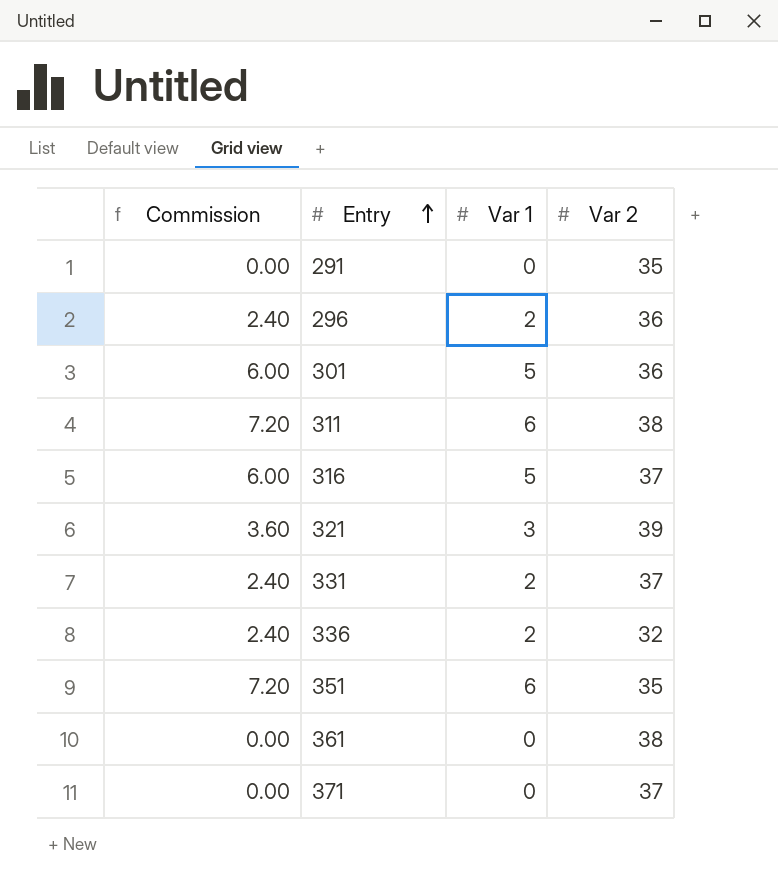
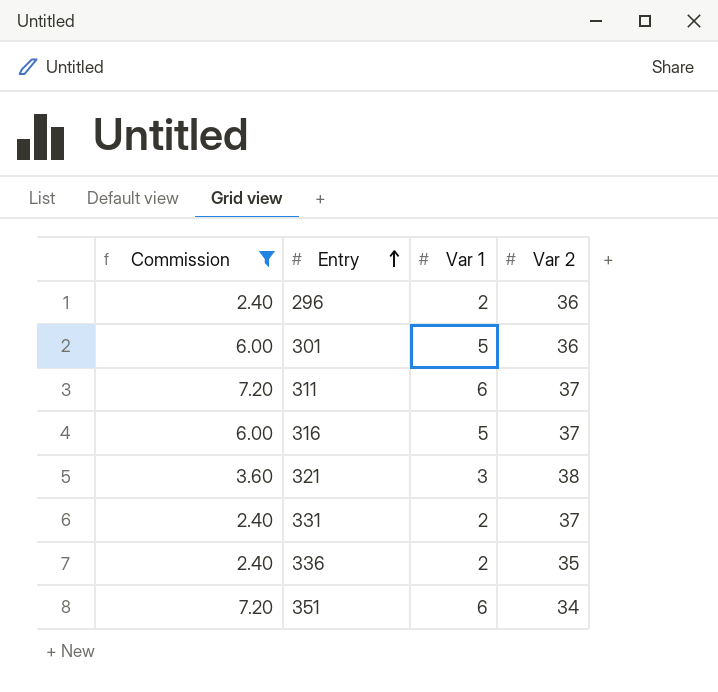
filter: none -> Commission != 0.00
311 | Var 2: 38 -> 37
321 | Var 2: 39 -> 38
336 | Var 2: 32 -> 35
351 | Var 2: 35 -> 34

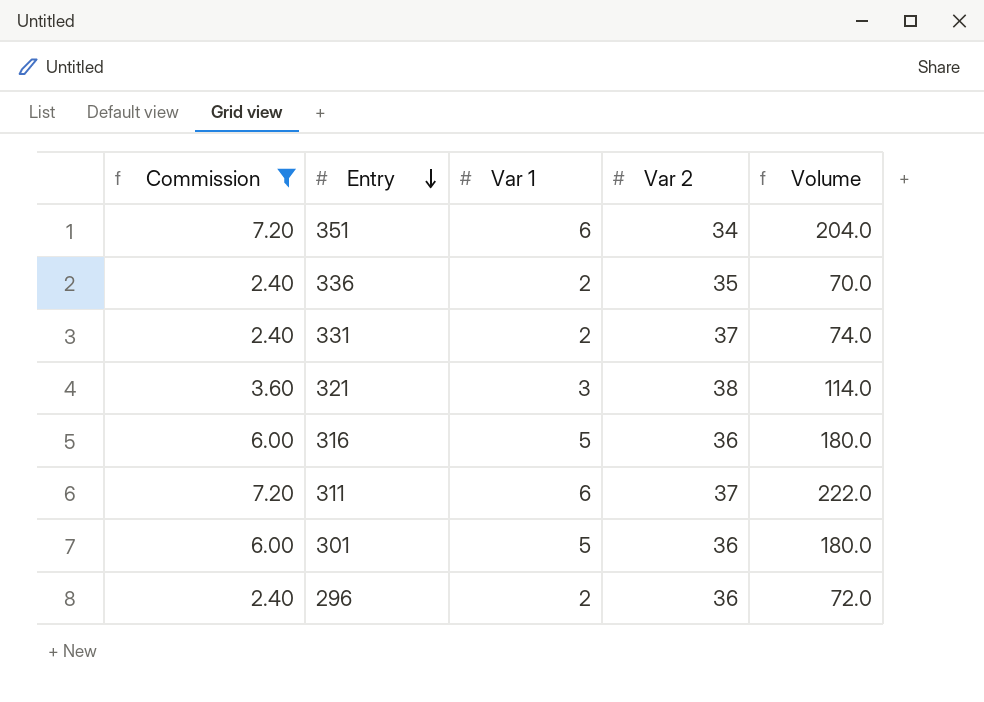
row order: Entry ascending -> Entry descending
column Volume | formula: none -> [Var 1] * [Var 2]
316 | Var 2: 37 -> 36

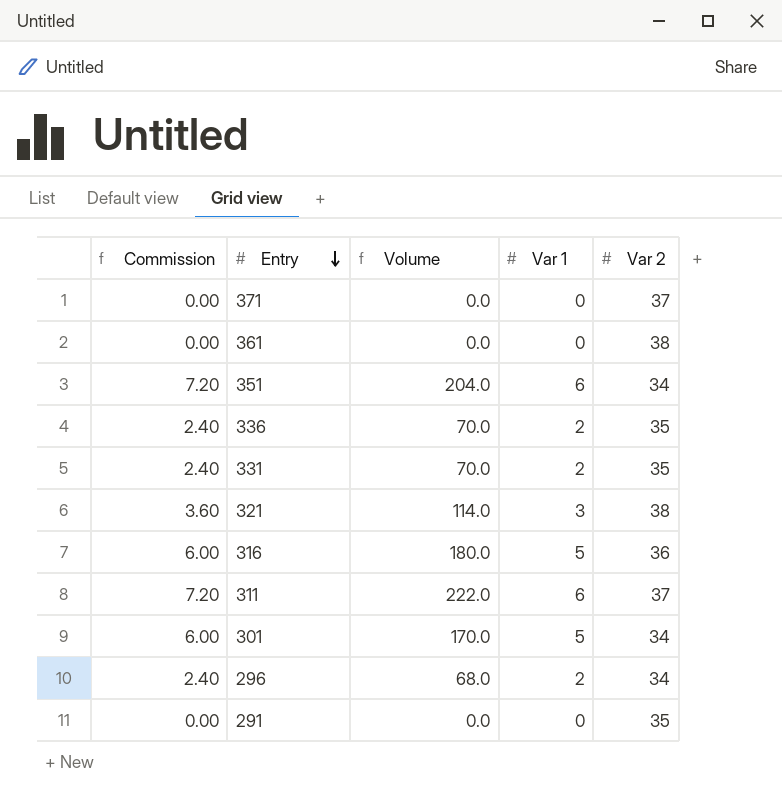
filter: Commission != 0.00 -> none
column Volume | position: 5 -> 3
331 | Volume: 74.0 -> 70.0
331 | Var 2: 37 -> 35
301 | Volume: 180.0 -> 170.0
301 | Var 2: 36 -> 34
296 | Volume: 72.0 -> 68.0
296 | Var 2: 36 -> 34

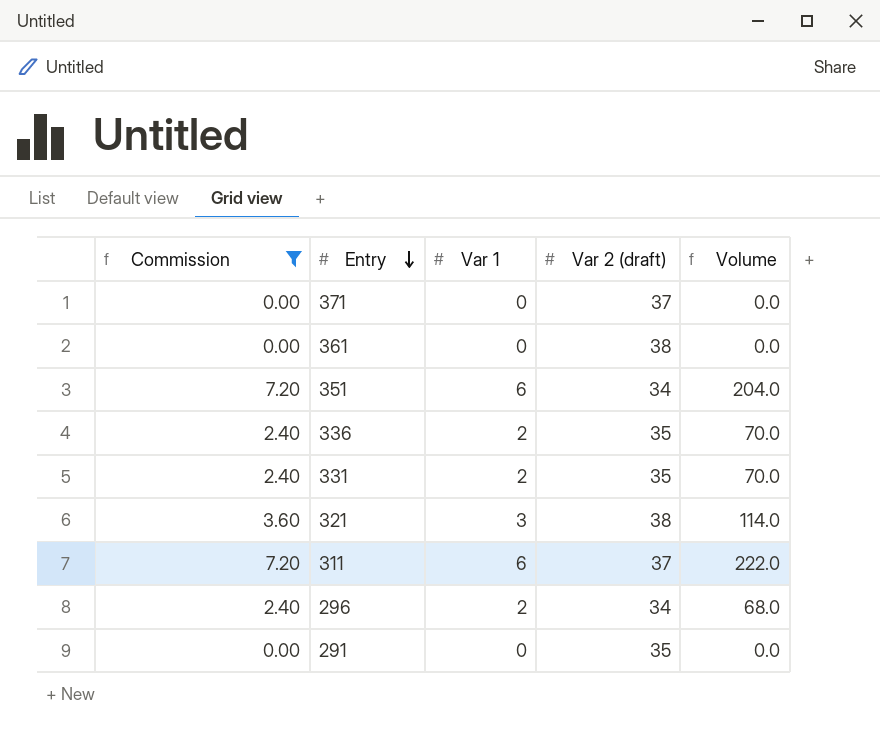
filter: none -> Commission != 6.00
column name: Var 2 -> Var 2 (draft)
column Volume | position: 3 -> 5

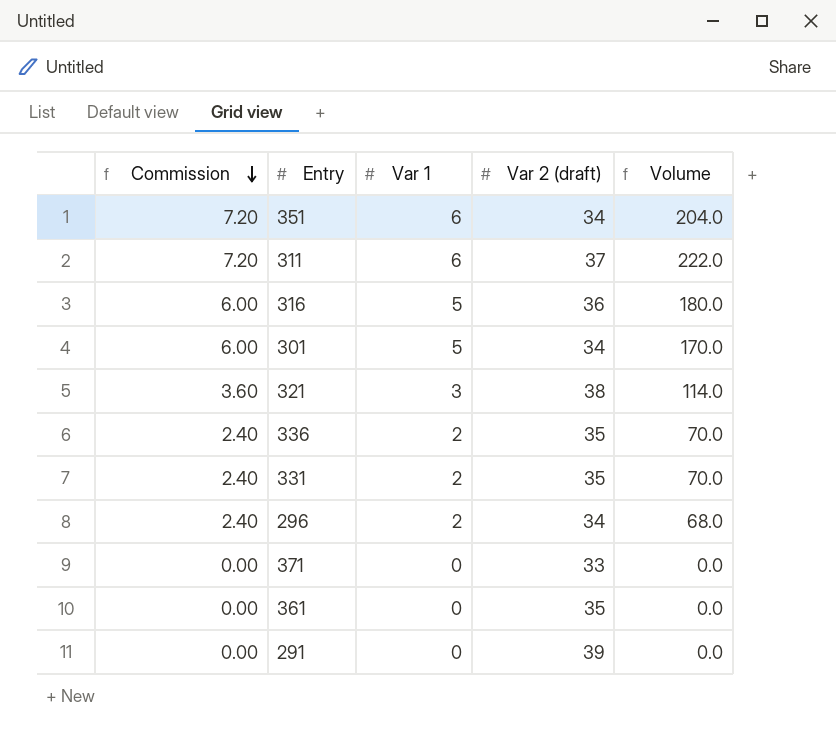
filter: Commission != 6.00 -> none
row order: Entry descending -> Commission descending
371 | Var 2 (draft): 37 -> 33
361 | Var 2 (draft): 38 -> 35
291 | Var 2 (draft): 35 -> 39

